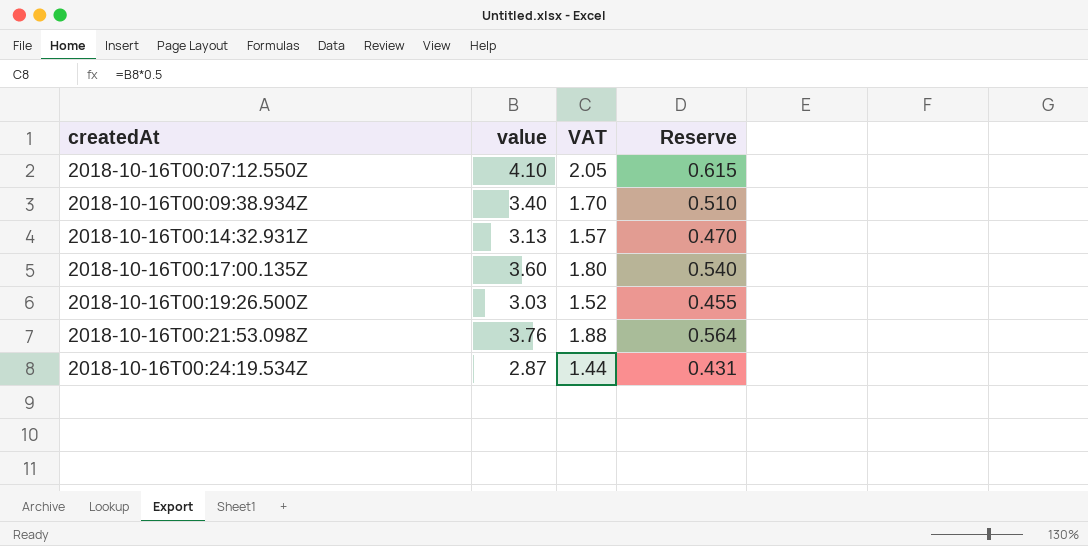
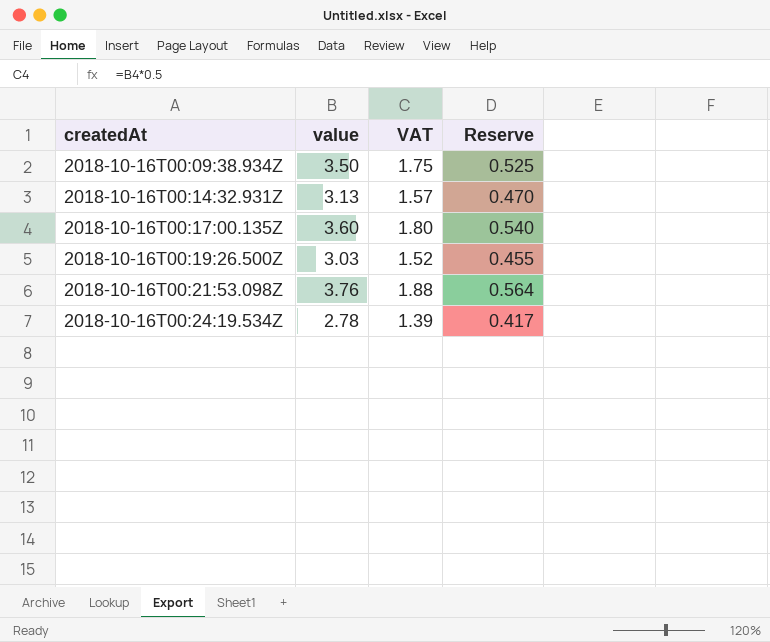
row 2018-10-16T00:07:12.550Z: 4.10 | 2.05 | 0.615 -> none
2018-10-16T00:09:38.934Z | value: 3.40 -> 3.50
2018-10-16T00:09:38.934Z | VAT: 1.70 -> 1.75
2018-10-16T00:09:38.934Z | Reserve: 0.510 -> 0.525
2018-10-16T00:24:19.534Z | value: 2.87 -> 2.78
2018-10-16T00:24:19.534Z | VAT: 1.44 -> 1.39
2018-10-16T00:24:19.534Z | Reserve: 0.431 -> 0.417

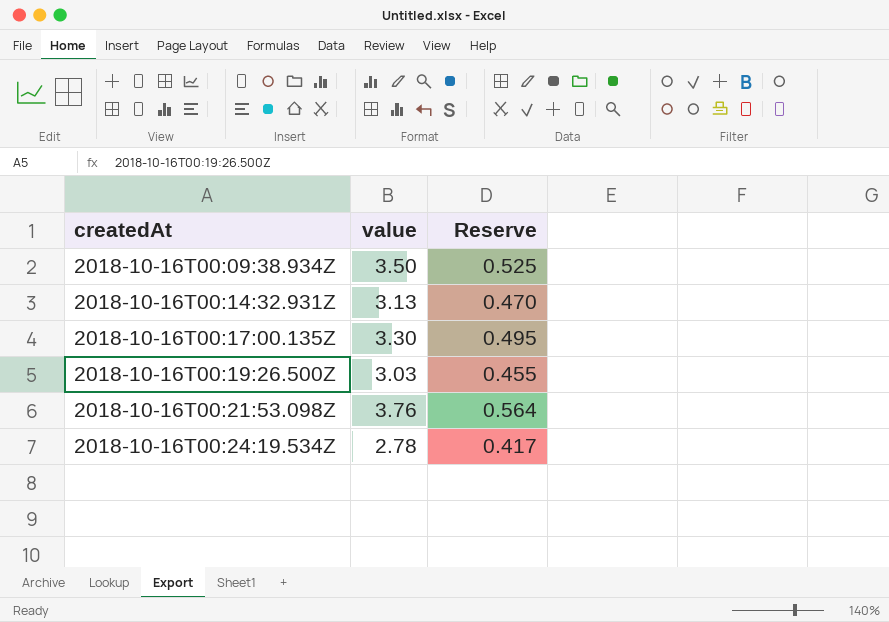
column VAT | formula: [value] * 0.5 -> none
2018-10-16T00:17:00.135Z | value: 3.60 -> 3.30
2018-10-16T00:17:00.135Z | Reserve: 0.540 -> 0.495

